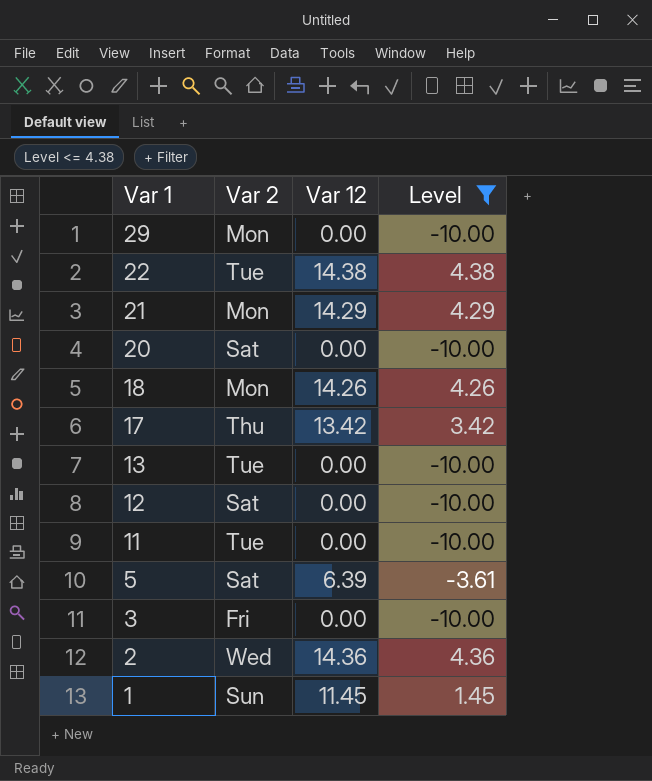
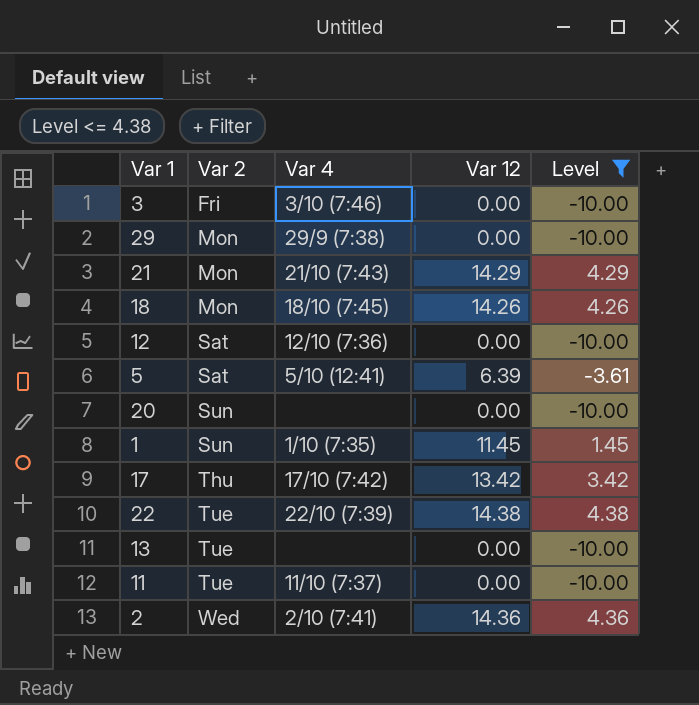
row order: Var 1 descending -> Var 2 ascending
column Var 4 | position: none -> 3
20 | Var 2: Sat -> Sun

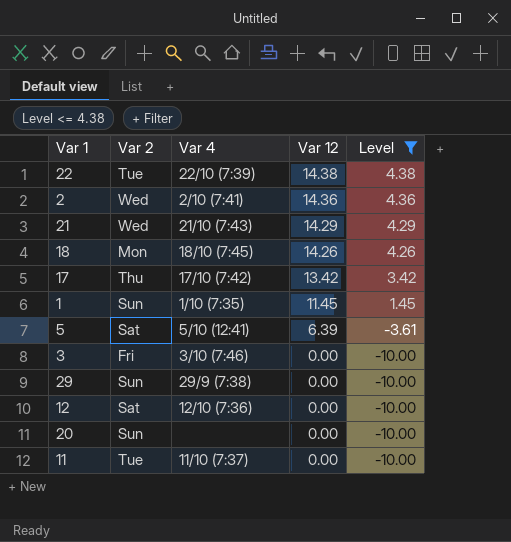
row order: Var 2 ascending -> Var 12 descending
row 13: Tue | none | 0.00 | -10.00 -> none
21 | Var 2: Mon -> Wed
29 | Var 2: Mon -> Sun

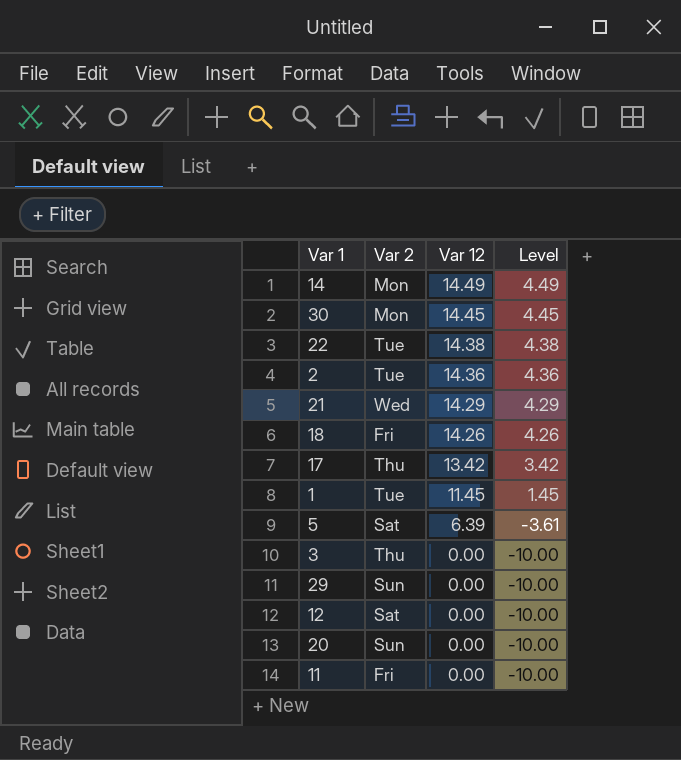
filter: Level <= 4.38 -> none
column Var 4 | position: 3 -> none
2 | Var 2: Wed -> Tue
18 | Var 2: Mon -> Fri
1 | Var 2: Sun -> Tue
3 | Var 2: Fri -> Thu
11 | Var 2: Tue -> Fri

